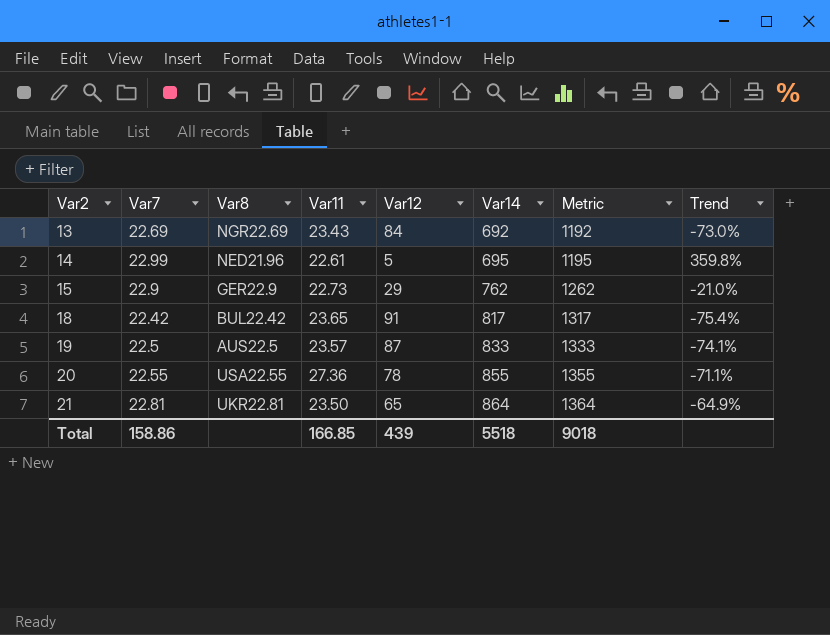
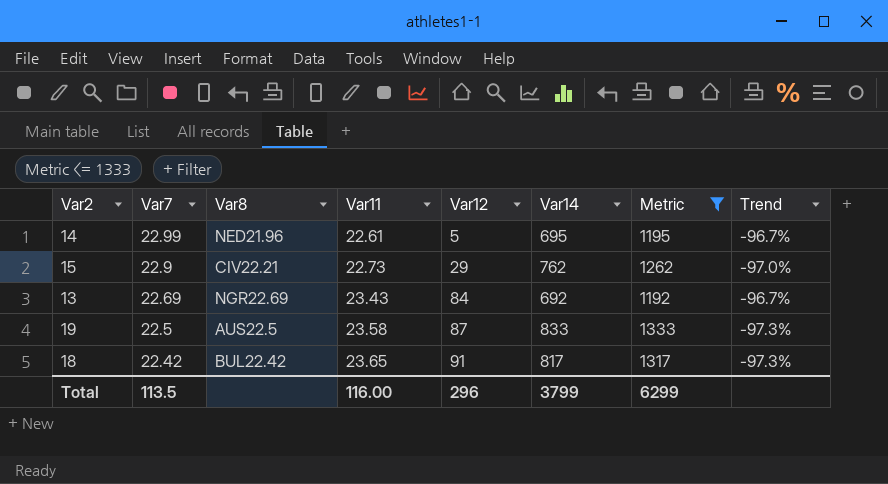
filter: none -> Metric <= 1333
row order: Var2 ascending -> Var7 descending
column Trend | formula: ([Var7] - [Var12]) / [Var12] -> ([Var7] - [Var14]) / [Var14]
15 | Var8: GER22.9 -> CIV22.21
19 | Var11: 23.57 -> 23.58
Total | Var7: 158.86 -> 113.5
Total | Var11: 166.85 -> 116.00
Total | Var12: 439 -> 296
Total | Var14: 5518 -> 3799
Total | Metric: 9018 -> 6299

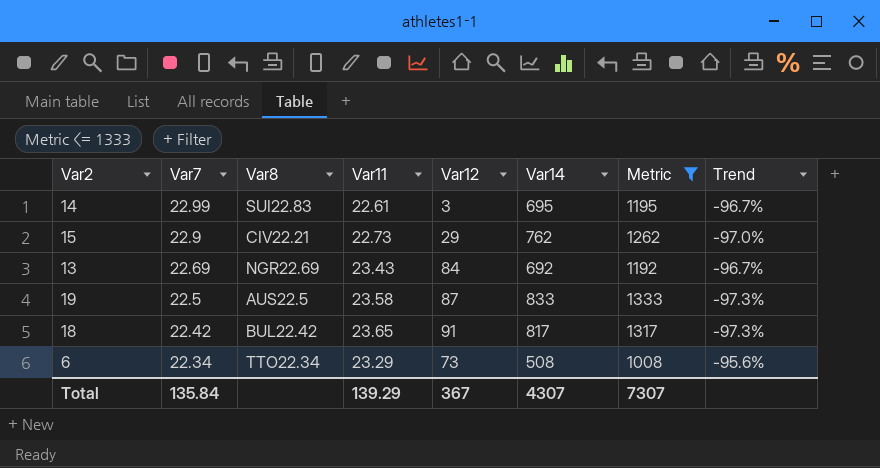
14 | Var8: NED21.96 -> SUI22.83
14 | Var12: 5 -> 3
row 6: none -> 22.34 | TTO22.34 | 23.29 | 73 | 508 | 1008 | -95.6%
Total | Var7: 113.5 -> 135.84
Total | Var11: 116.00 -> 139.29
Total | Var12: 296 -> 367
Total | Var14: 3799 -> 4307
Total | Metric: 6299 -> 7307

